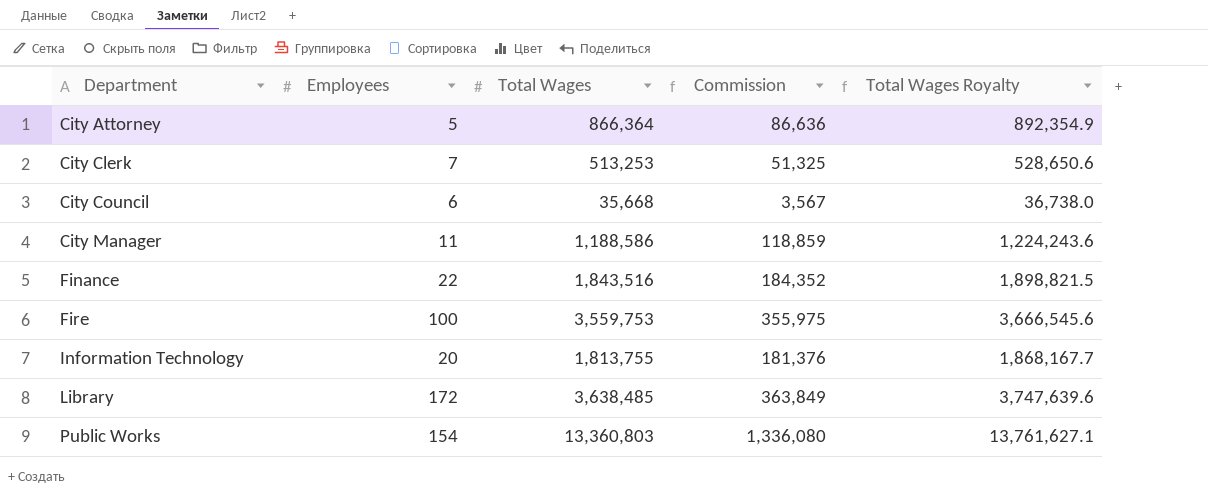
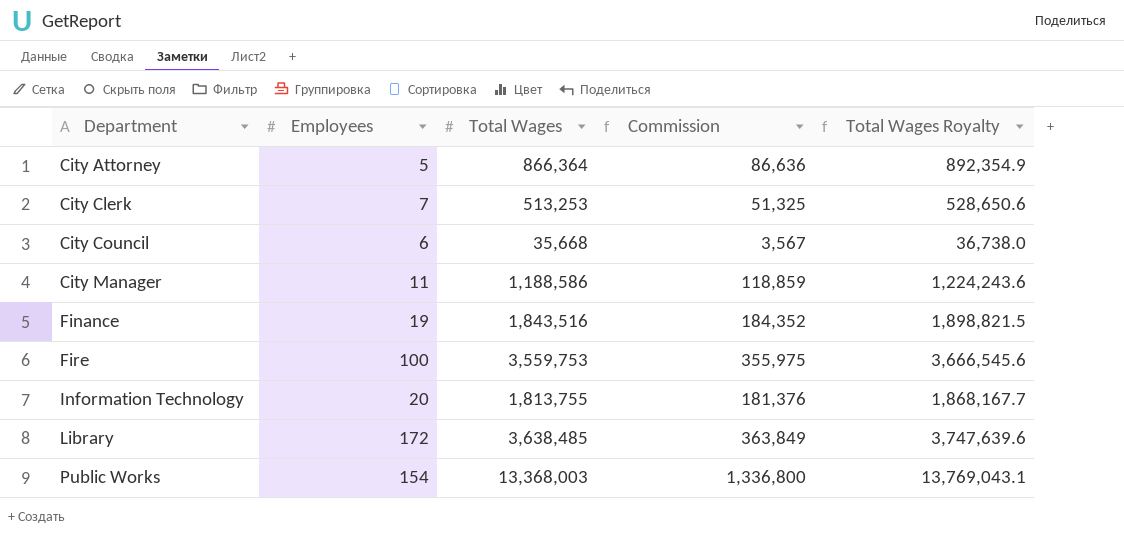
Finance | Employees: 22 -> 19
Public Works | Total Wages: 13,360,803 -> 13,368,003
Public Works | Commission: 1,336,080 -> 1,336,800
Public Works | Total Wages Royalty: 13,761,627.1 -> 13,769,043.1

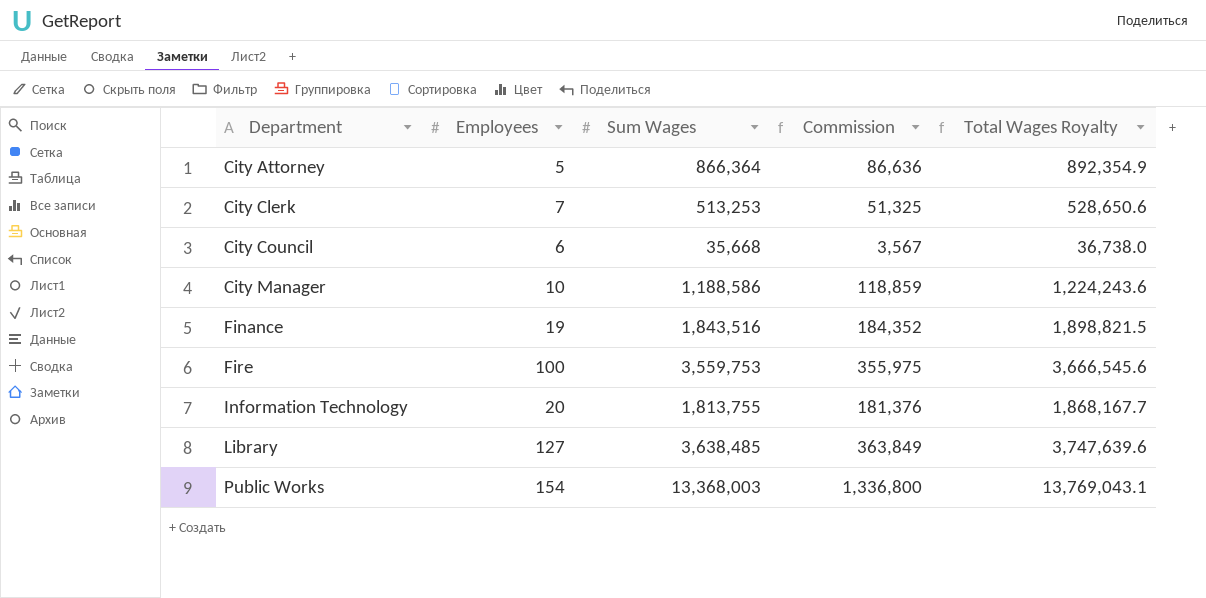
column name: Total Wages -> Sum Wages
City Manager | Employees: 11 -> 10
Library | Employees: 172 -> 127

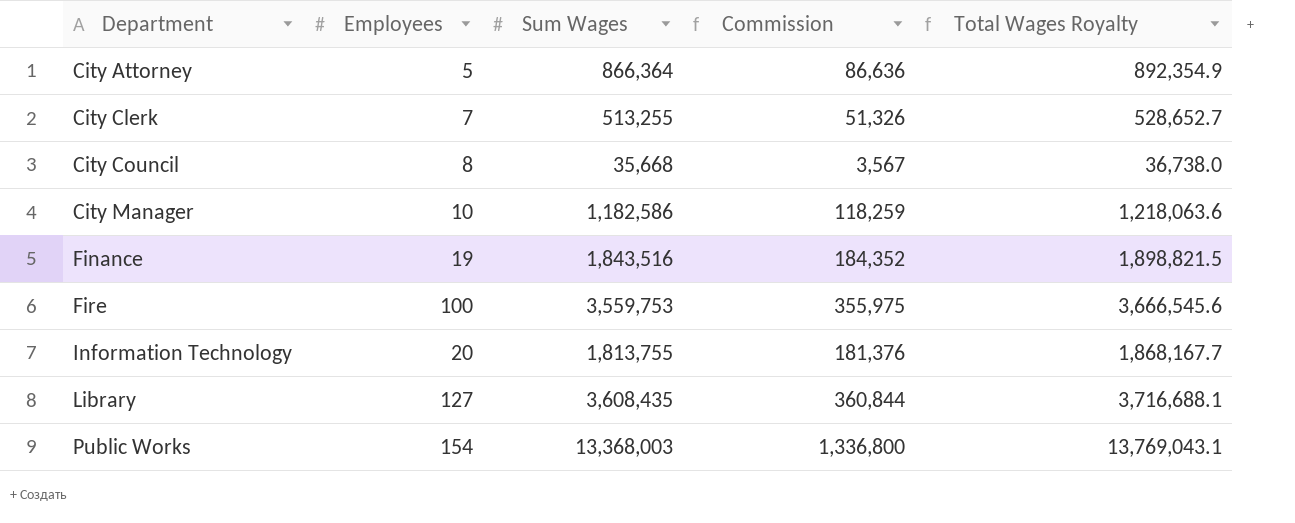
City Clerk | Sum Wages: 513,253 -> 513,255
City Clerk | Commission: 51,325 -> 51,326
City Clerk | Total Wages Royalty: 528,650.6 -> 528,652.7
City Council | Employees: 6 -> 8
City Manager | Sum Wages: 1,188,586 -> 1,182,586
City Manager | Commission: 118,859 -> 118,259
City Manager | Total Wages Royalty: 1,224,243.6 -> 1,218,063.6
Library | Sum Wages: 3,638,485 -> 3,608,435
Library | Commission: 363,849 -> 360,844
Library | Total Wages Royalty: 3,747,639.6 -> 3,716,688.1

